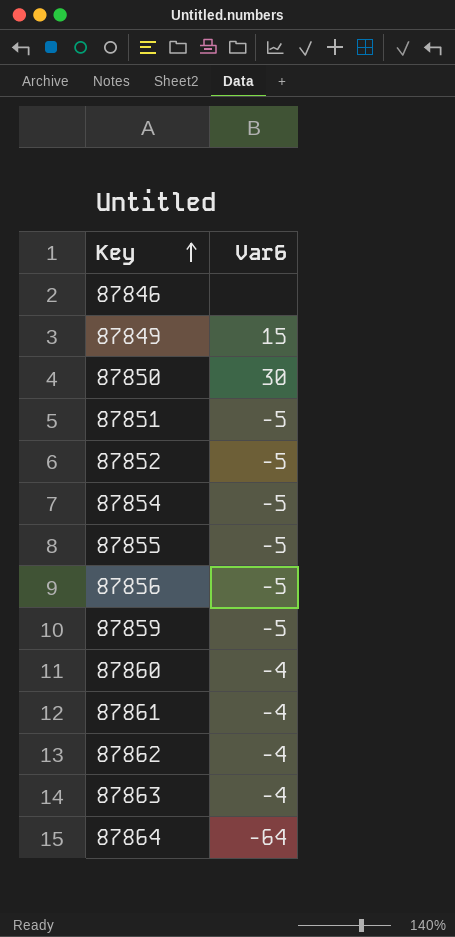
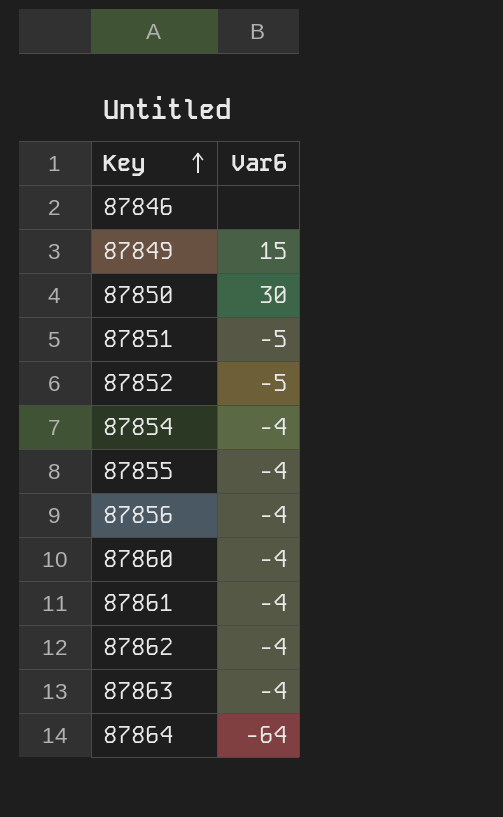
row 87859: -5 -> none
87854 | Var6: -5 -> -4
87855 | Var6: -5 -> -4
87856 | Var6: -5 -> -4

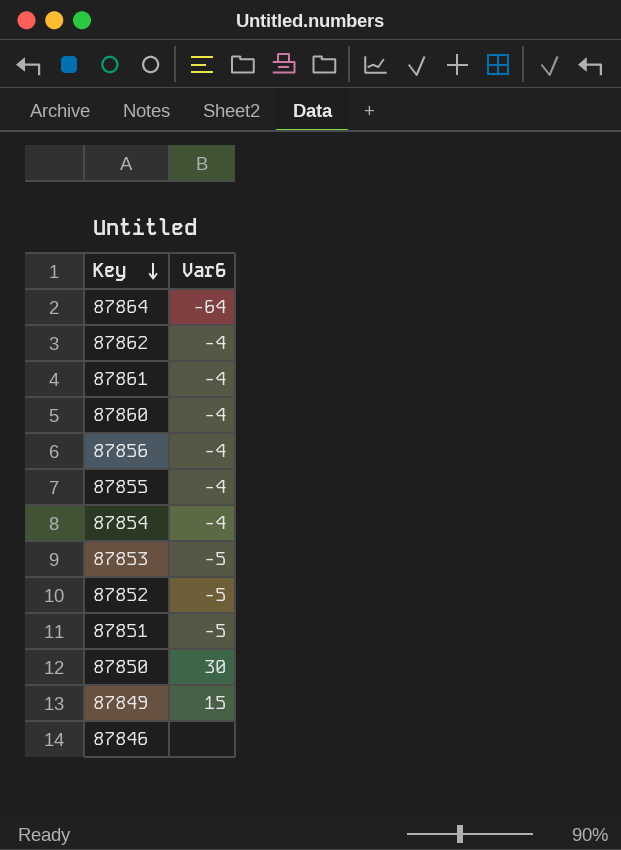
row order: Key ascending -> Key descending
row 87863: -4 -> none
row 87853: none -> -5

